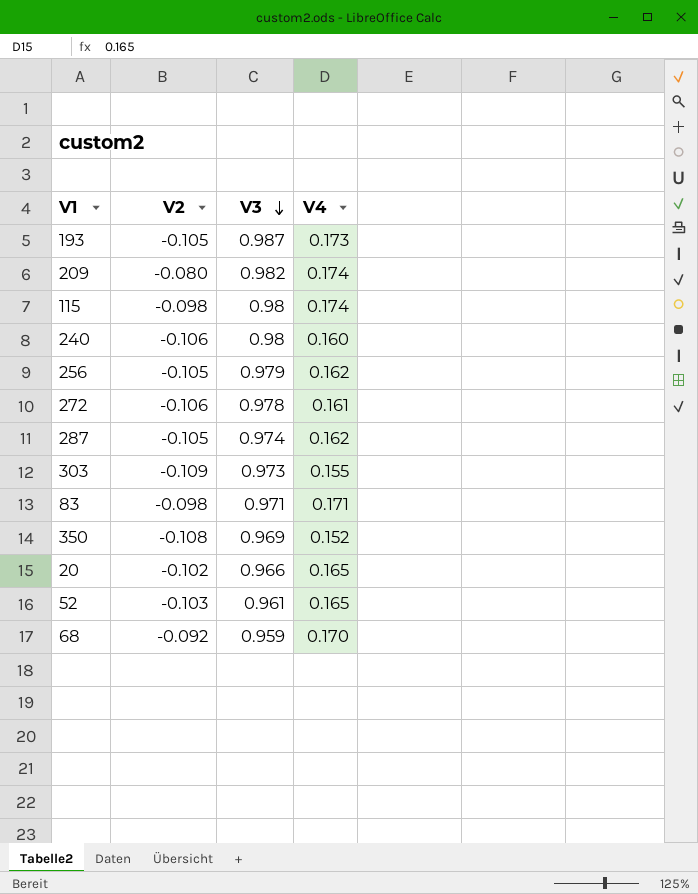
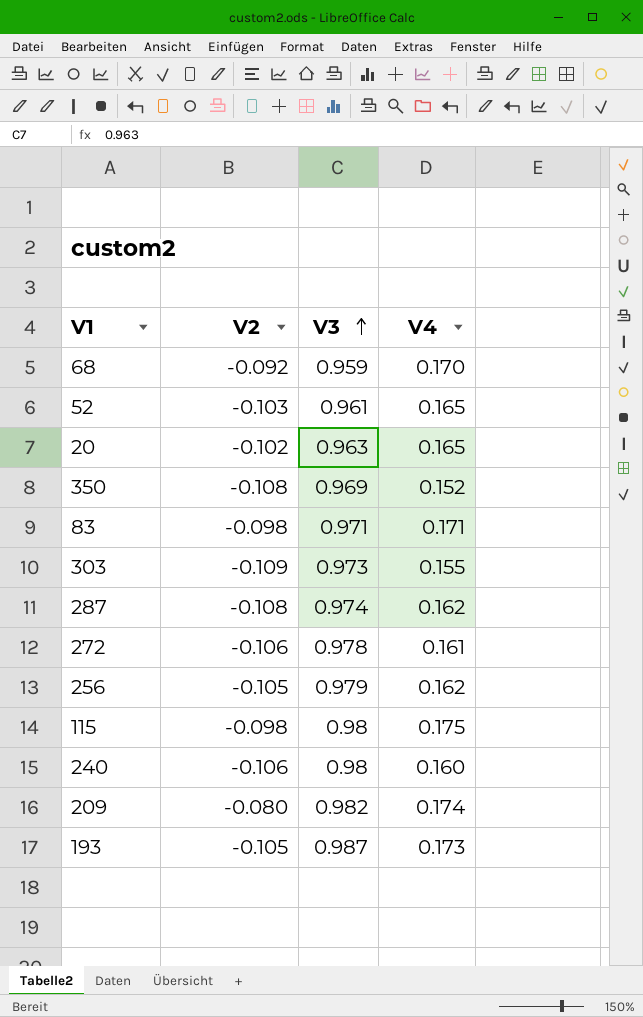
row order: V3 descending -> V3 ascending
20 | V3: 0.966 -> 0.963
287 | V2: -0.105 -> -0.108
115 | V4: 0.174 -> 0.175

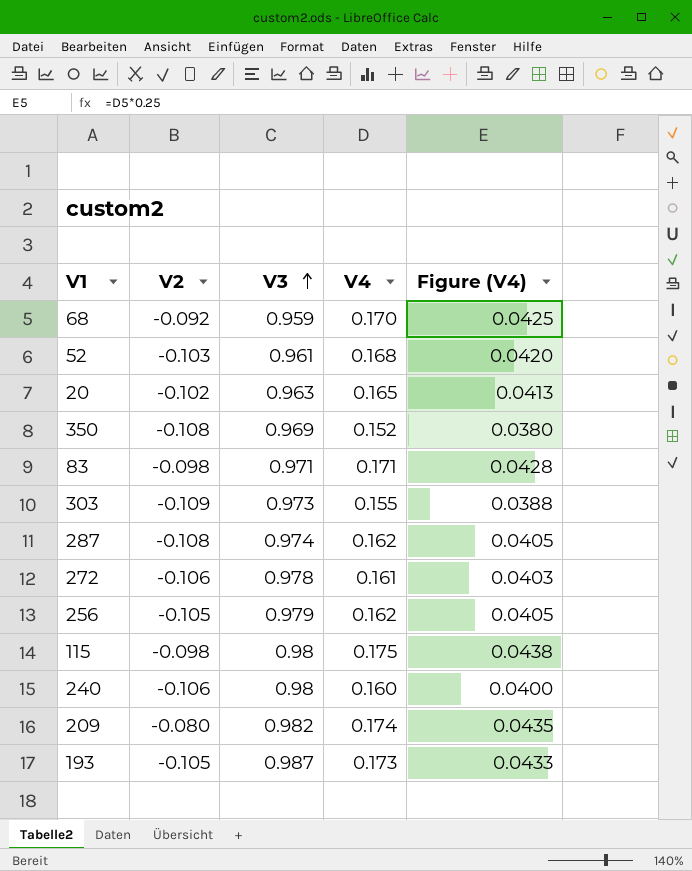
column Figure (V4) | formula: none -> [V4] * 0.25
52 | V4: 0.165 -> 0.168

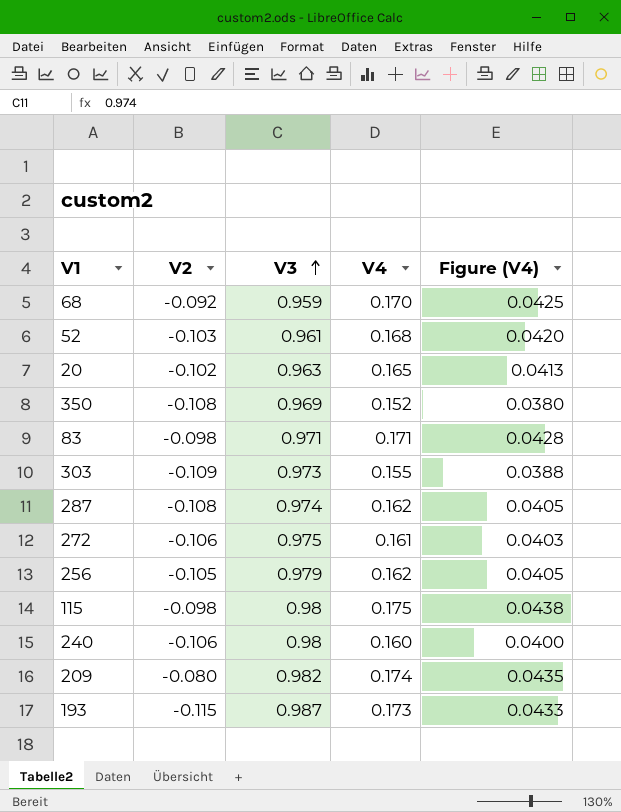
272 | V3: 0.978 -> 0.975
193 | V2: -0.105 -> -0.115

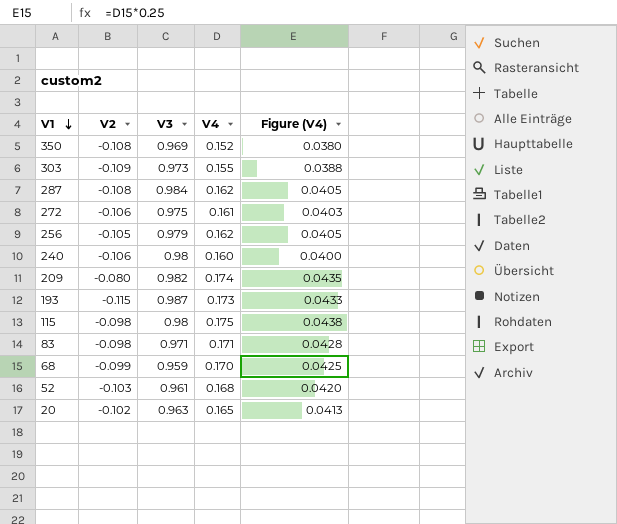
row order: V3 ascending -> V1 descending
287 | V3: 0.974 -> 0.984
68 | V2: -0.092 -> -0.099

